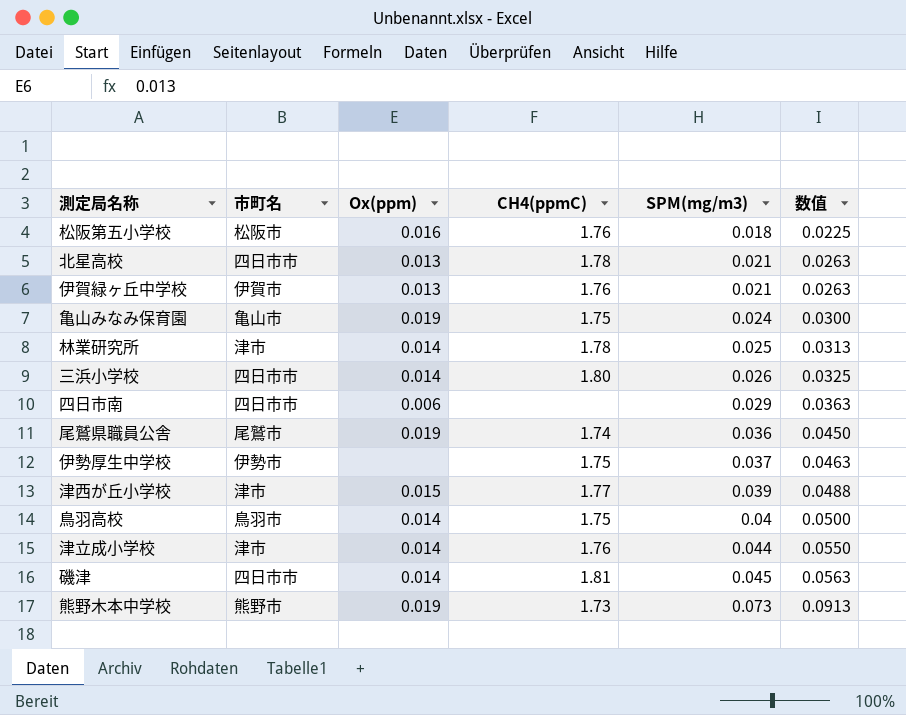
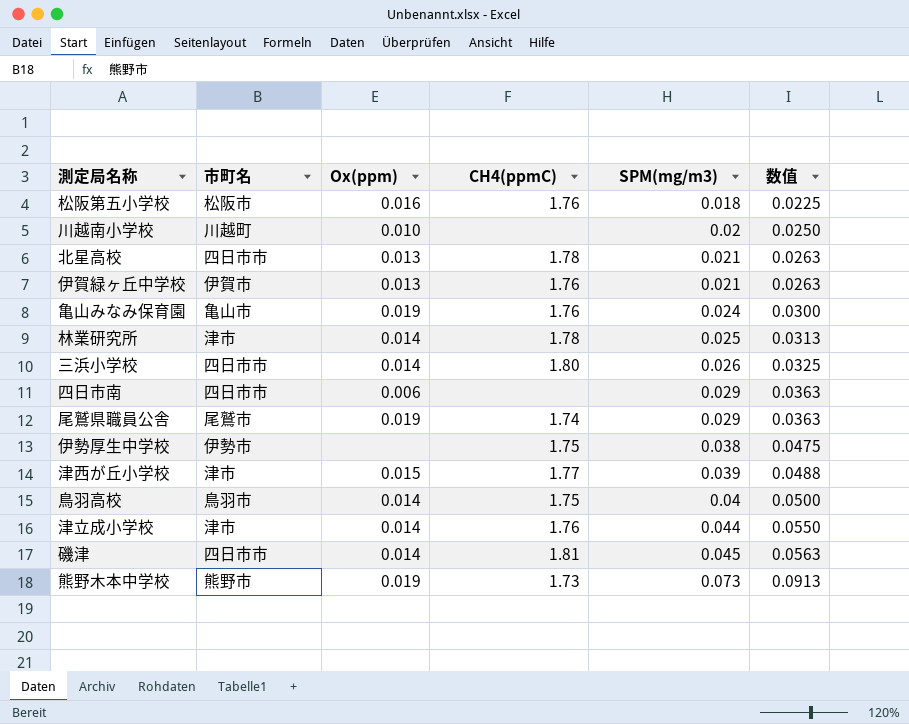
row 川越南小学校: none -> 川越町 | 0.010 | none | 0.02 | 0.0250
亀山みなみ保育園 | CH4(ppmC): 1.75 -> 1.76
尾鷲県職員公舎 | SPM(mg/m3): 0.036 -> 0.029
尾鷲県職員公舎 | 数值: 0.0450 -> 0.0363
伊勢厚生中学校 | SPM(mg/m3): 0.037 -> 0.038
伊勢厚生中学校 | 数值: 0.0463 -> 0.0475

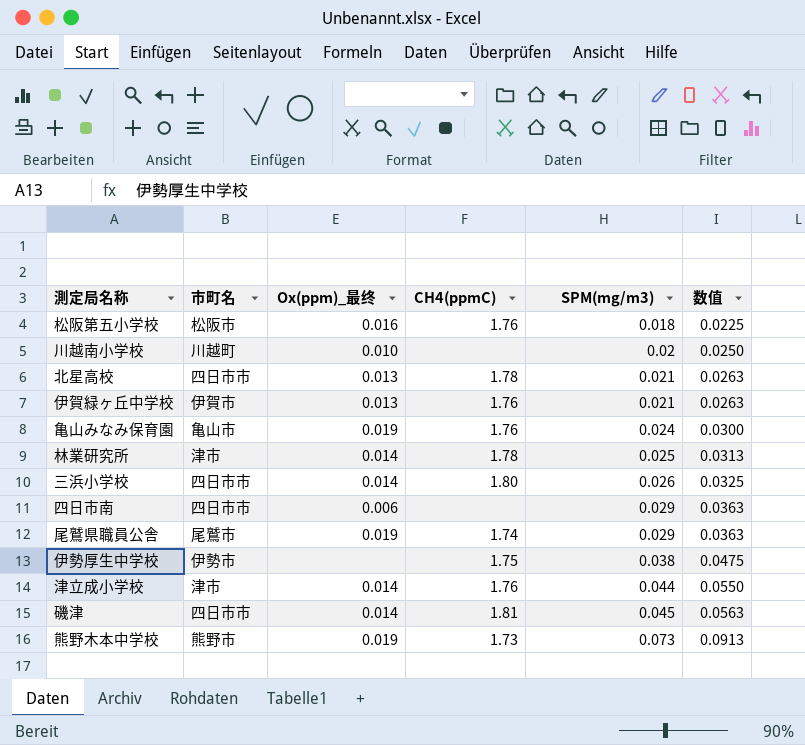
column name: Ox(ppm) -> Ox(ppm)_最终
row 津西が丘小学校: 津市 | 0.015 | 1.77 | 0.039 | 0.0488 -> none
row 鳥羽高校: 鳥羽市 | 0.014 | 1.75 | 0.04 | 0.0500 -> none

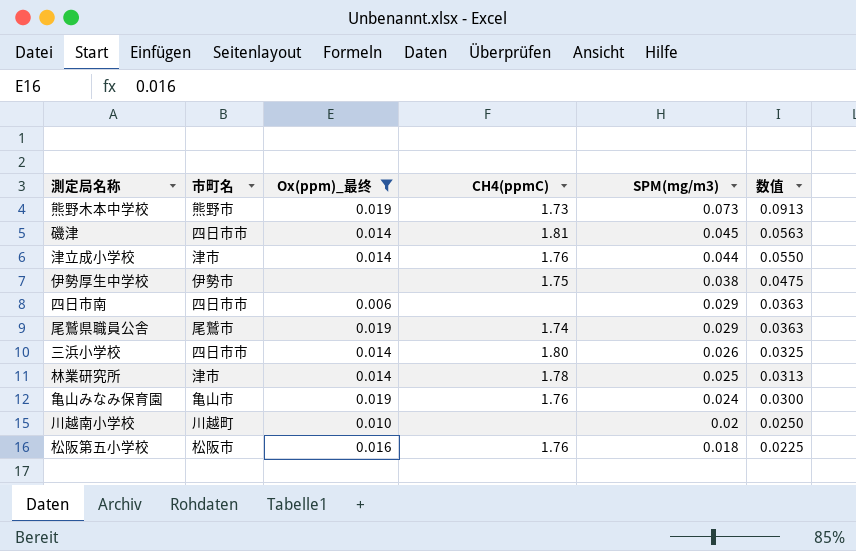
filter: none -> Ox(ppm)_最终 != 0.013
row order: SPM(mg/m3) ascending -> SPM(mg/m3) descending

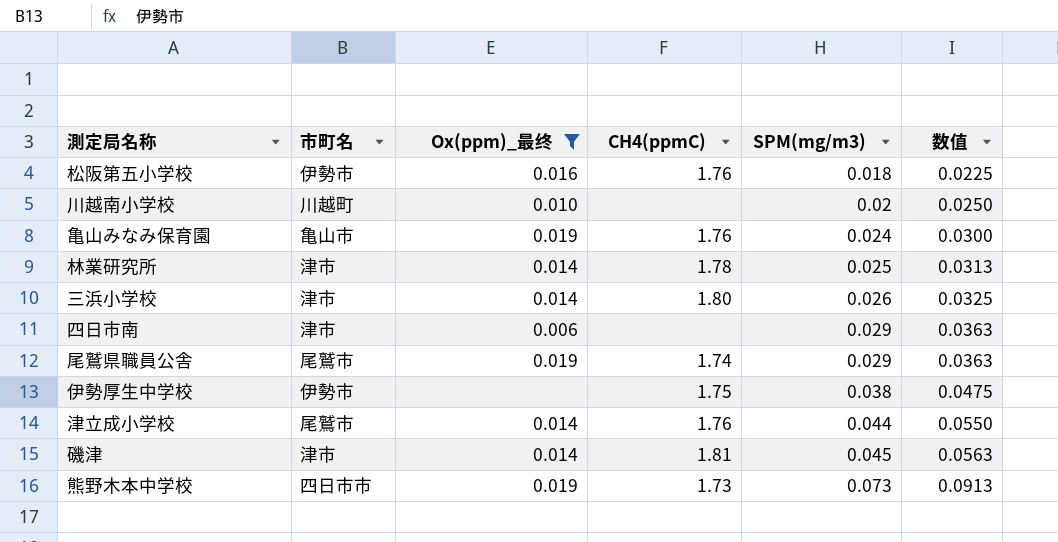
row order: SPM(mg/m3) descending -> SPM(mg/m3) ascending
松阪第五小学校 | 市町名: 松阪市 -> 伊勢市
三浜小学校 | 市町名: 四日市市 -> 津市
四日市南 | 市町名: 四日市市 -> 津市
津立成小学校 | 市町名: 津市 -> 尾鷲市
磯津 | 市町名: 四日市市 -> 津市
熊野木本中学校 | 市町名: 熊野市 -> 四日市市

